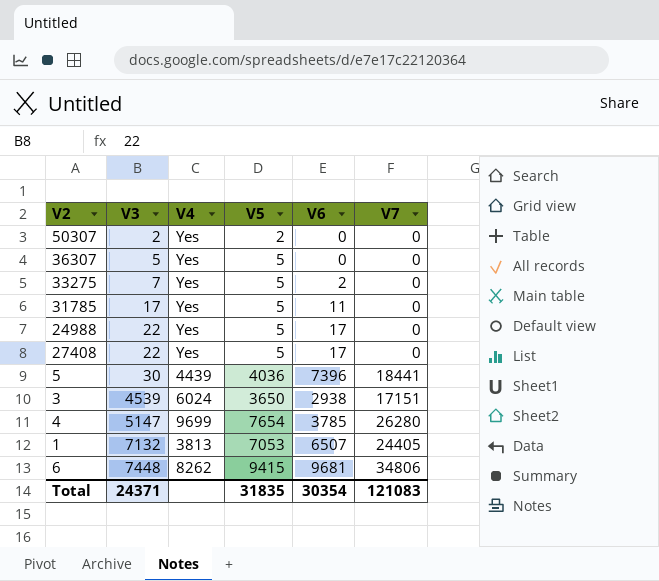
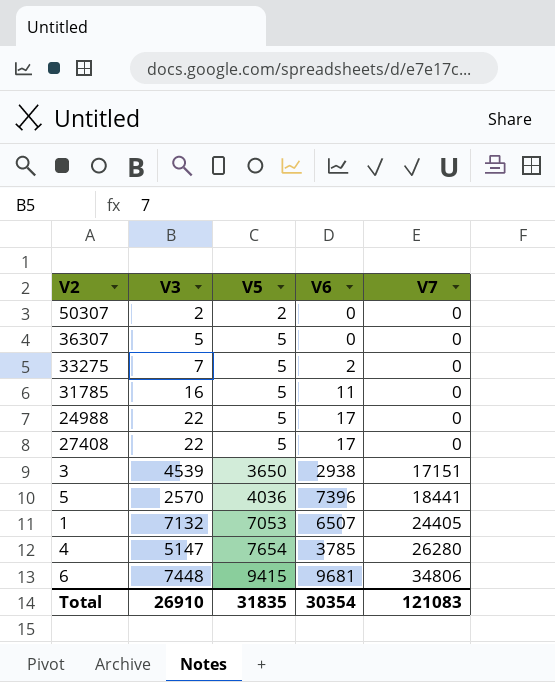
row order: V3 ascending -> V5 ascending
column V4 | position: 3 -> none
31785 | V3: 17 -> 16
5 | V3: 30 -> 2570
Total | V3: 24371 -> 26910

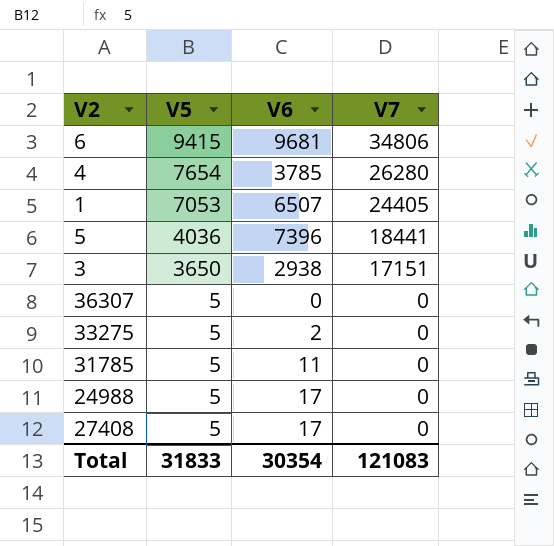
row order: V5 ascending -> V5 descending
column V3 | position: 2 -> none
row 50307: 2 | 2 | 0 | 0 -> none
Total | V5: 31835 -> 31833

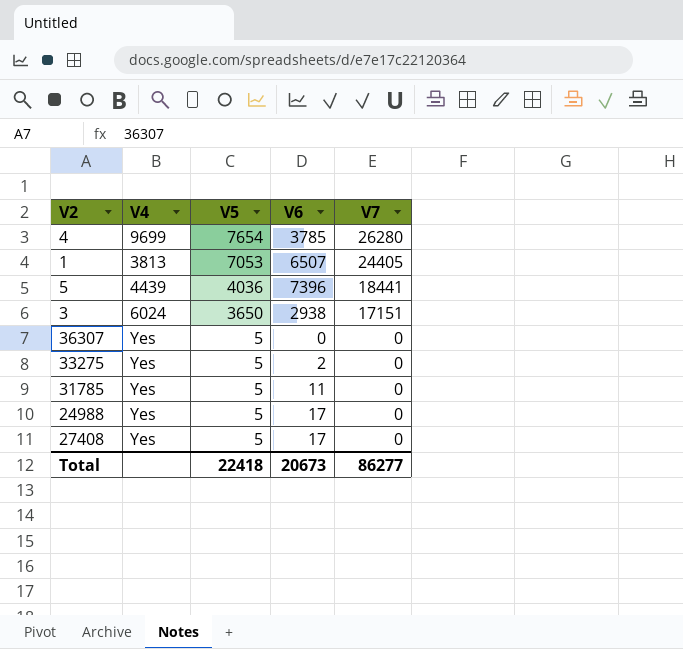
column V4 | position: none -> 2
row 6: 9415 | 9681 | 34806 -> none
Total | V5: 31833 -> 22418
Total | V6: 30354 -> 20673
Total | V7: 121083 -> 86277

